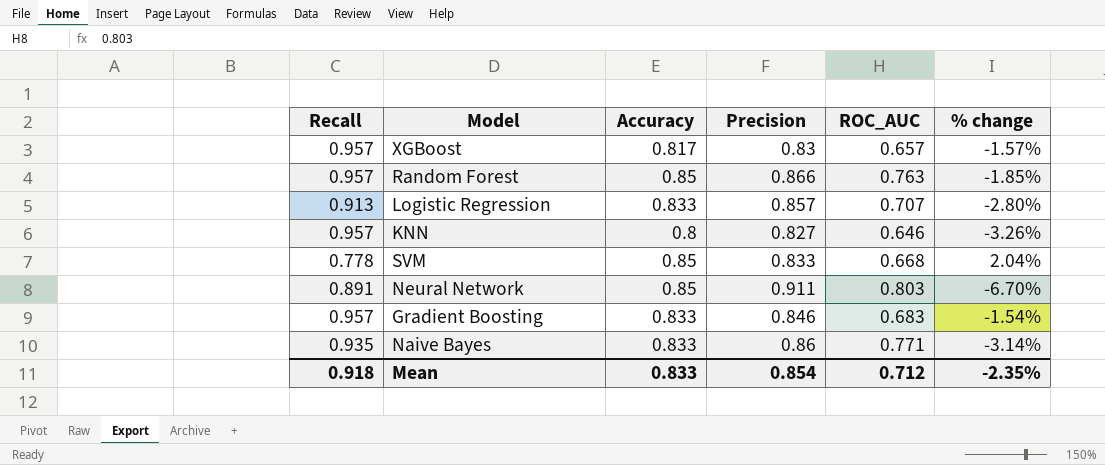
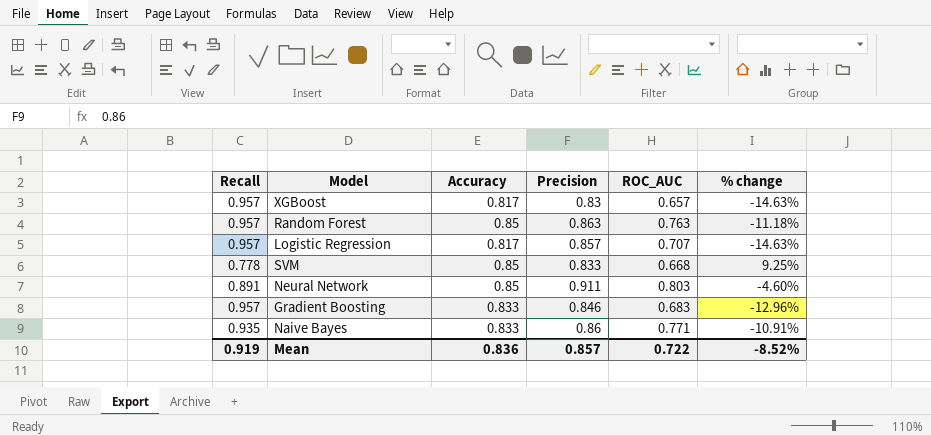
column % change | formula: ([Accuracy] - [Precision]) / [Precision] -> ([Accuracy] - [Recall]) / [Recall]
row KNN: 0.957 | 0.8 | 0.827 | 0.646 | -3.26% -> none
Random Forest | Precision: 0.866 -> 0.863
Logistic Regression | Recall: 0.913 -> 0.957
Logistic Regression | Accuracy: 0.833 -> 0.817
Mean | Recall: 0.918 -> 0.919
Mean | Accuracy: 0.833 -> 0.836
Mean | Precision: 0.854 -> 0.857
Mean | ROC_AUC: 0.712 -> 0.722
Mean | % change: -2.35% -> -8.52%

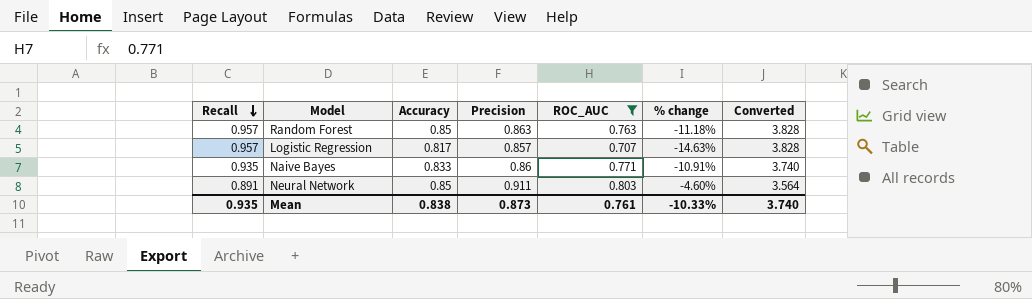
filter: none -> ROC_AUC >= 0.707
row order: none -> Recall descending
column Converted | formula: none -> [Recall] * 4
Mean | Recall: 0.919 -> 0.935
Mean | Accuracy: 0.836 -> 0.838
Mean | Precision: 0.857 -> 0.873
Mean | ROC_AUC: 0.722 -> 0.761
Mean | % change: -8.52% -> -10.33%

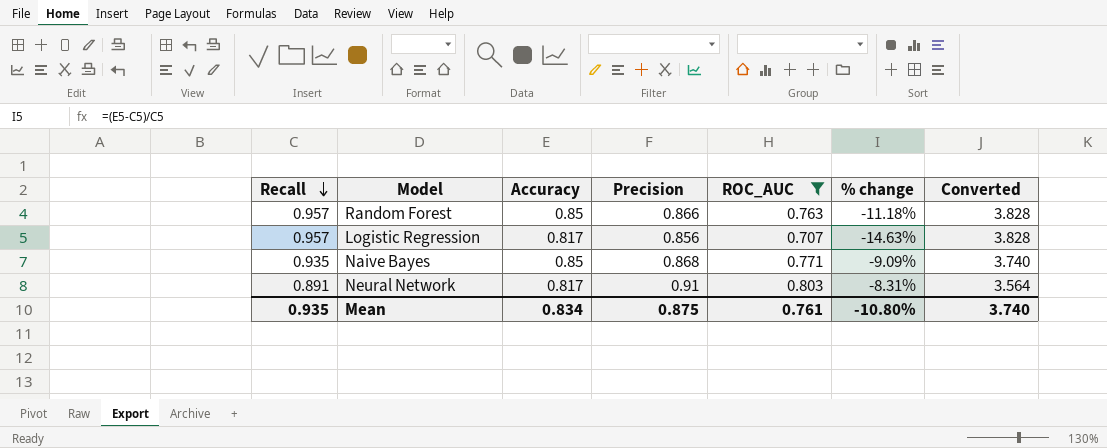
Random Forest | Precision: 0.863 -> 0.866
Logistic Regression | Precision: 0.857 -> 0.856
Naive Bayes | Accuracy: 0.833 -> 0.85
Naive Bayes | Precision: 0.86 -> 0.868
Naive Bayes | % change: -10.91% -> -9.09%
Neural Network | Accuracy: 0.85 -> 0.817
Neural Network | Precision: 0.911 -> 0.91
Neural Network | % change: -4.60% -> -8.31%
Mean | Accuracy: 0.838 -> 0.834
Mean | Precision: 0.873 -> 0.875
Mean | % change: -10.33% -> -10.80%

